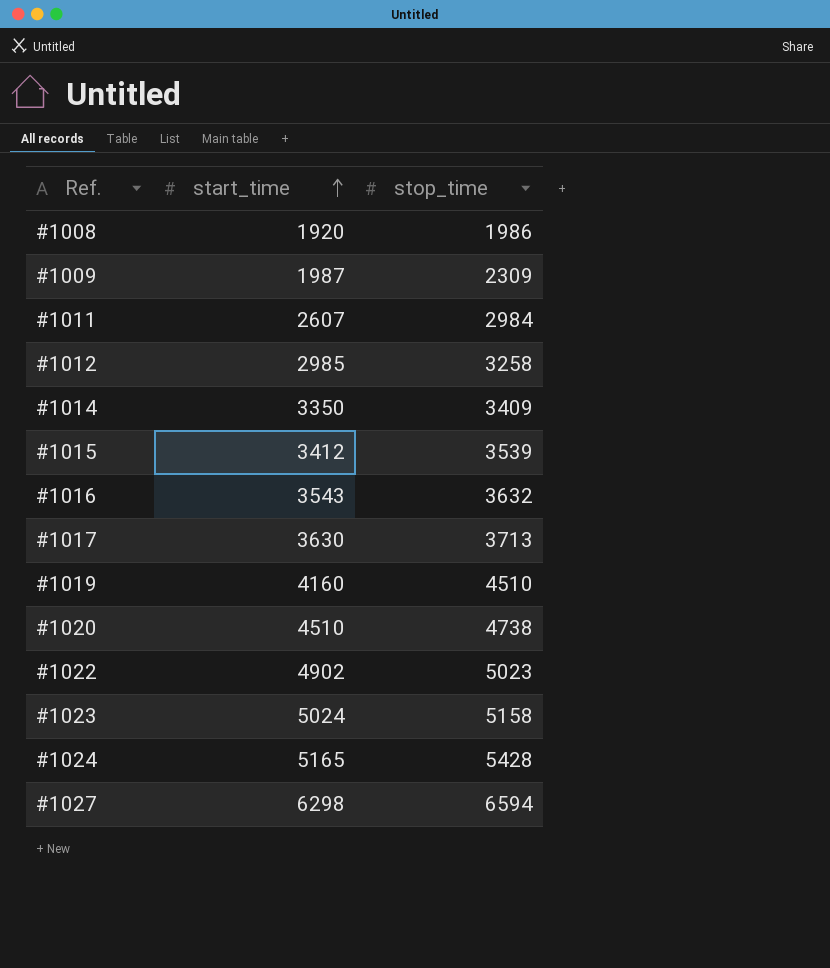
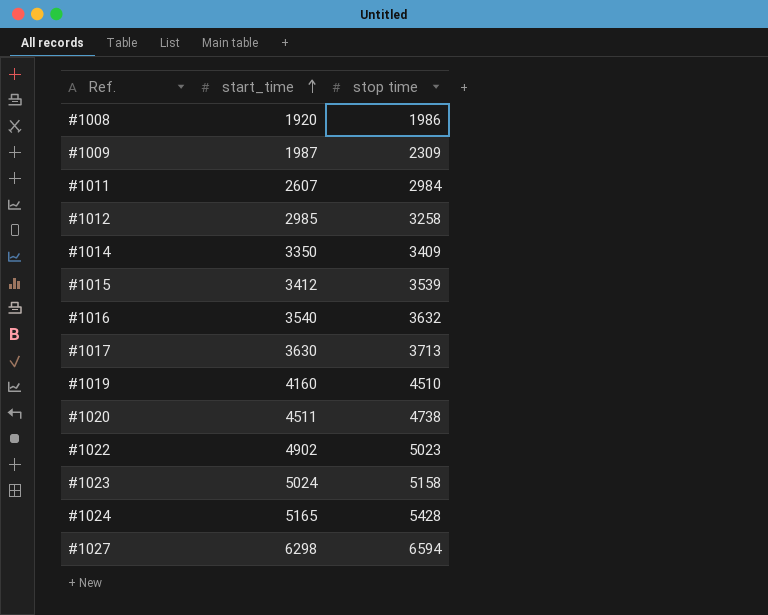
column name: stop_time -> stop time
#1016 | start_time: 3543 -> 3540
#1020 | start_time: 4510 -> 4511

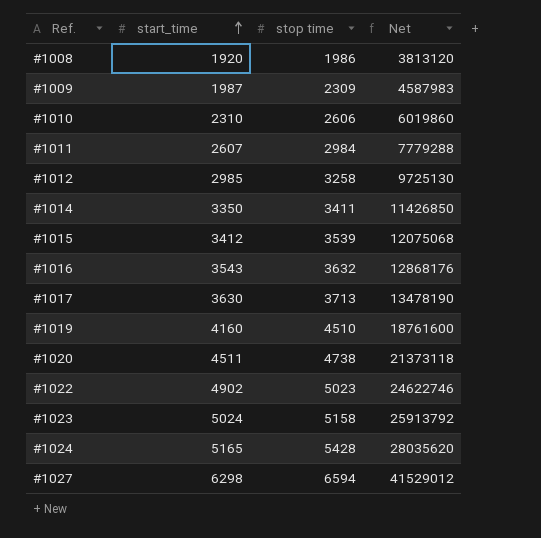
column Net | formula: none -> [start_time] * [stop time]
row #1010: none -> 2310 | 2606 | 6019860
#1014 | stop time: 3409 -> 3411
#1016 | start_time: 3540 -> 3543

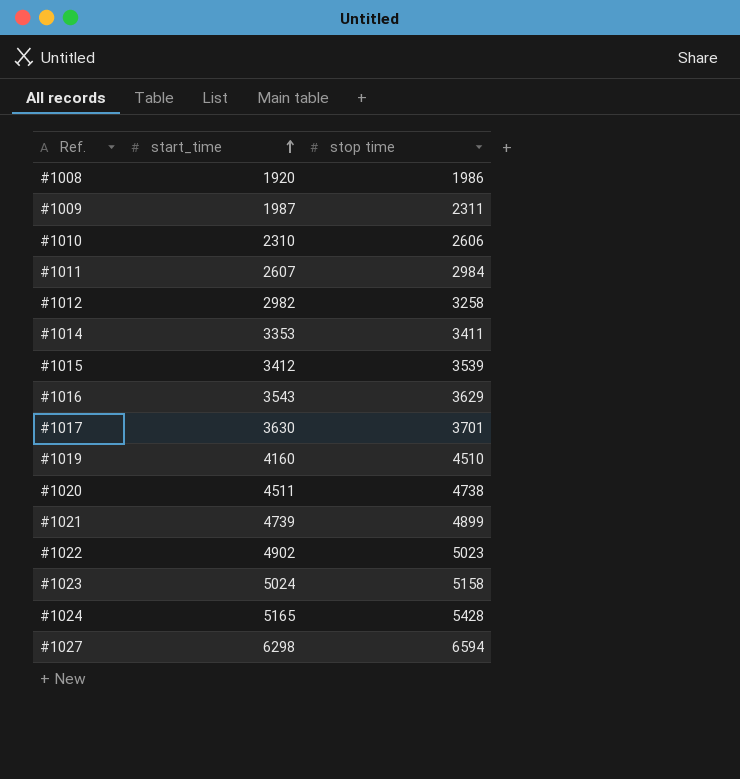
column Net | formula: [start_time] * [stop time] -> none
#1009 | stop time: 2309 -> 2311
#1012 | start_time: 2985 -> 2982
#1014 | start_time: 3350 -> 3353
#1016 | stop time: 3632 -> 3629
#1017 | stop time: 3713 -> 3701
row #1021: none -> 4739 | 4899

